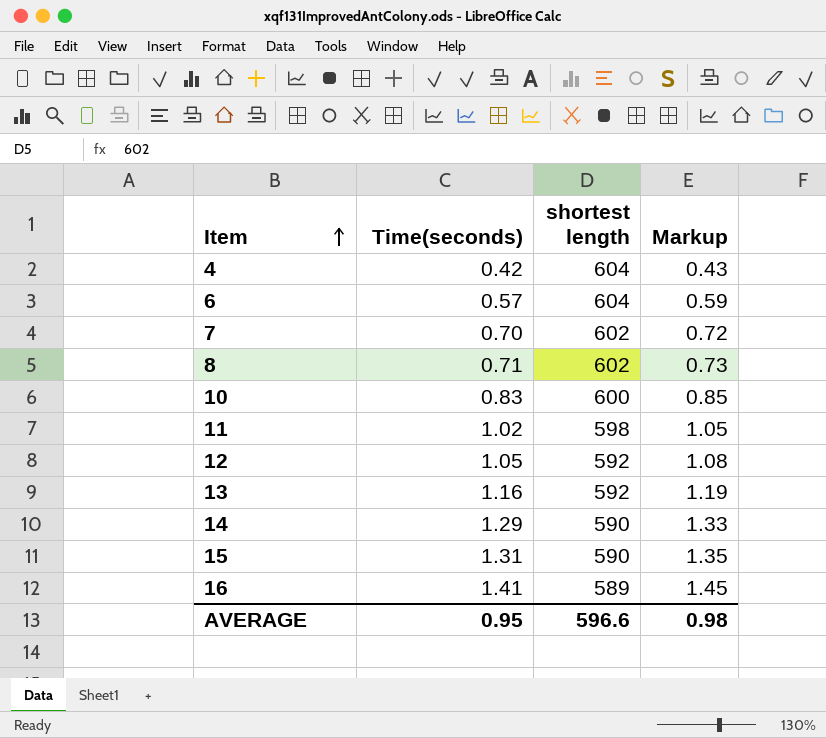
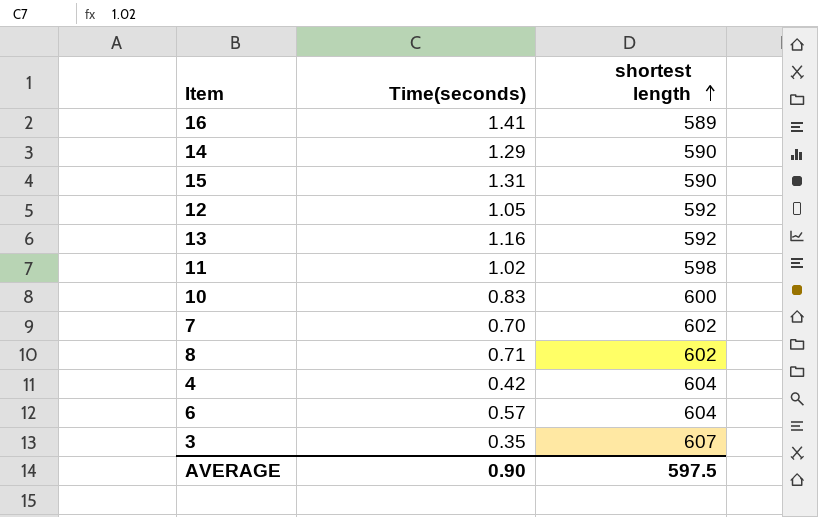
row order: Item ascending -> shortest length ascending
column Markup | formula: [Time(seconds)] * 1.03 -> none
row 3: none -> 0.35 | 607
AVERAGE | Time(seconds): 0.95 -> 0.90
AVERAGE | shortest length: 596.6 -> 597.5

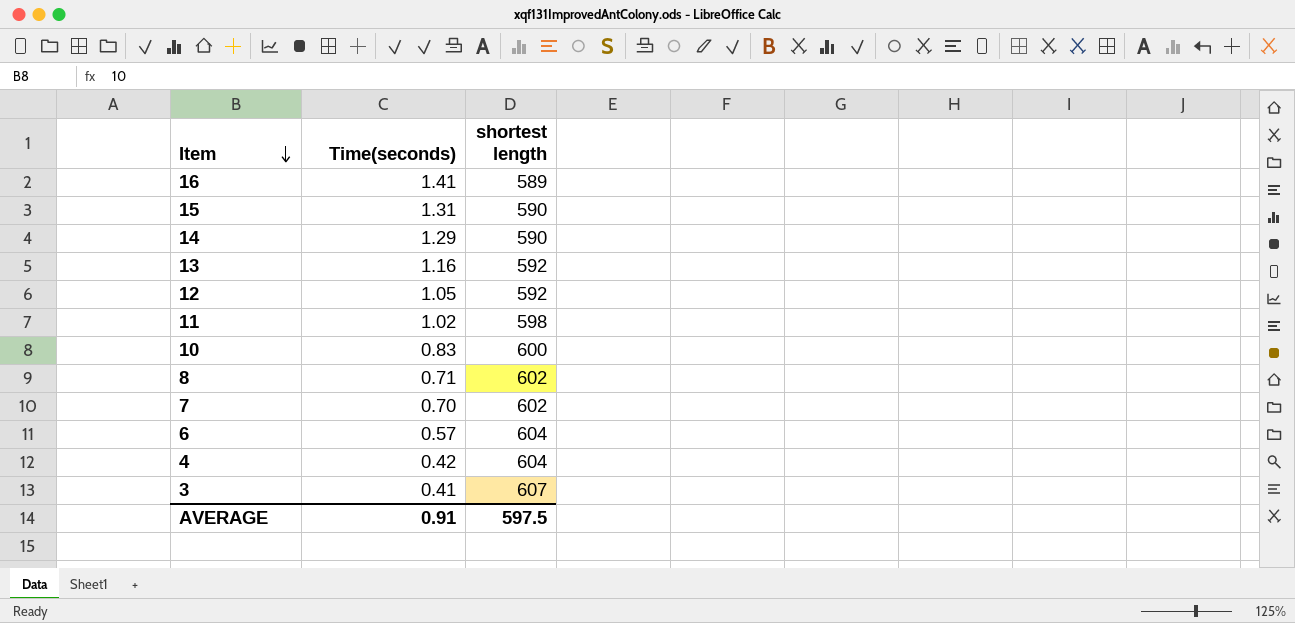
row order: shortest length ascending -> Item descending
3 | Time(seconds): 0.35 -> 0.41
AVERAGE | Time(seconds): 0.90 -> 0.91

